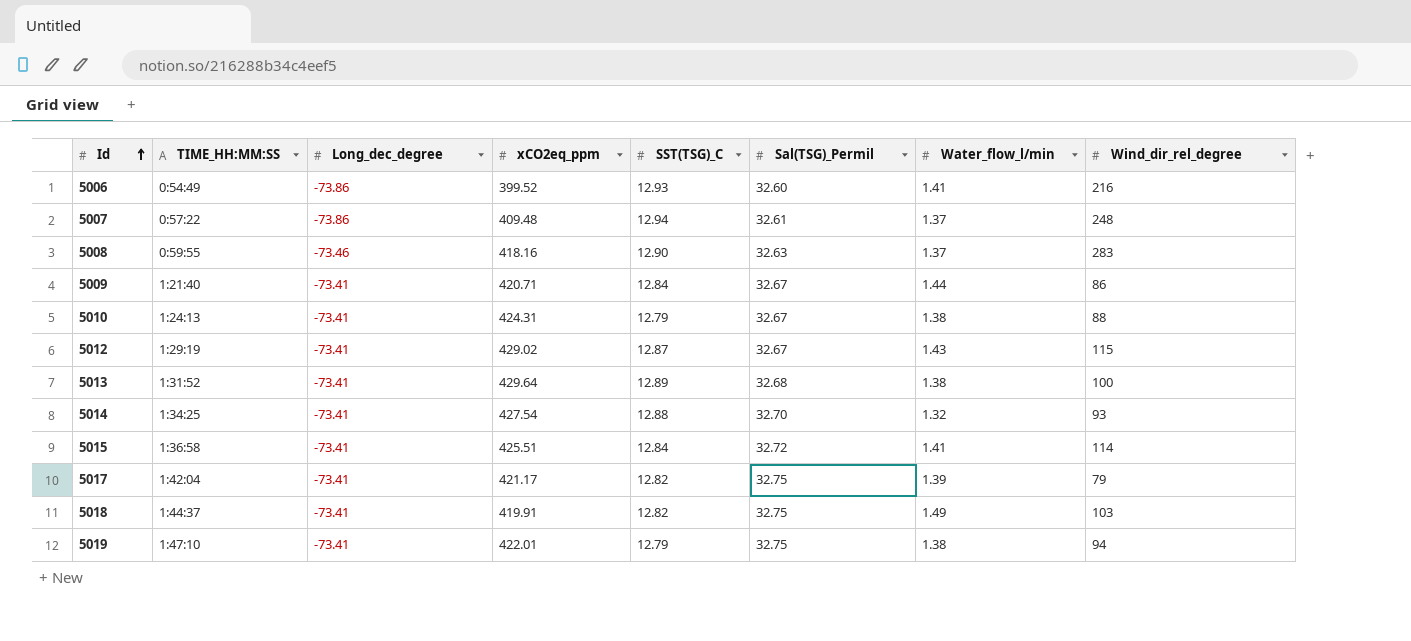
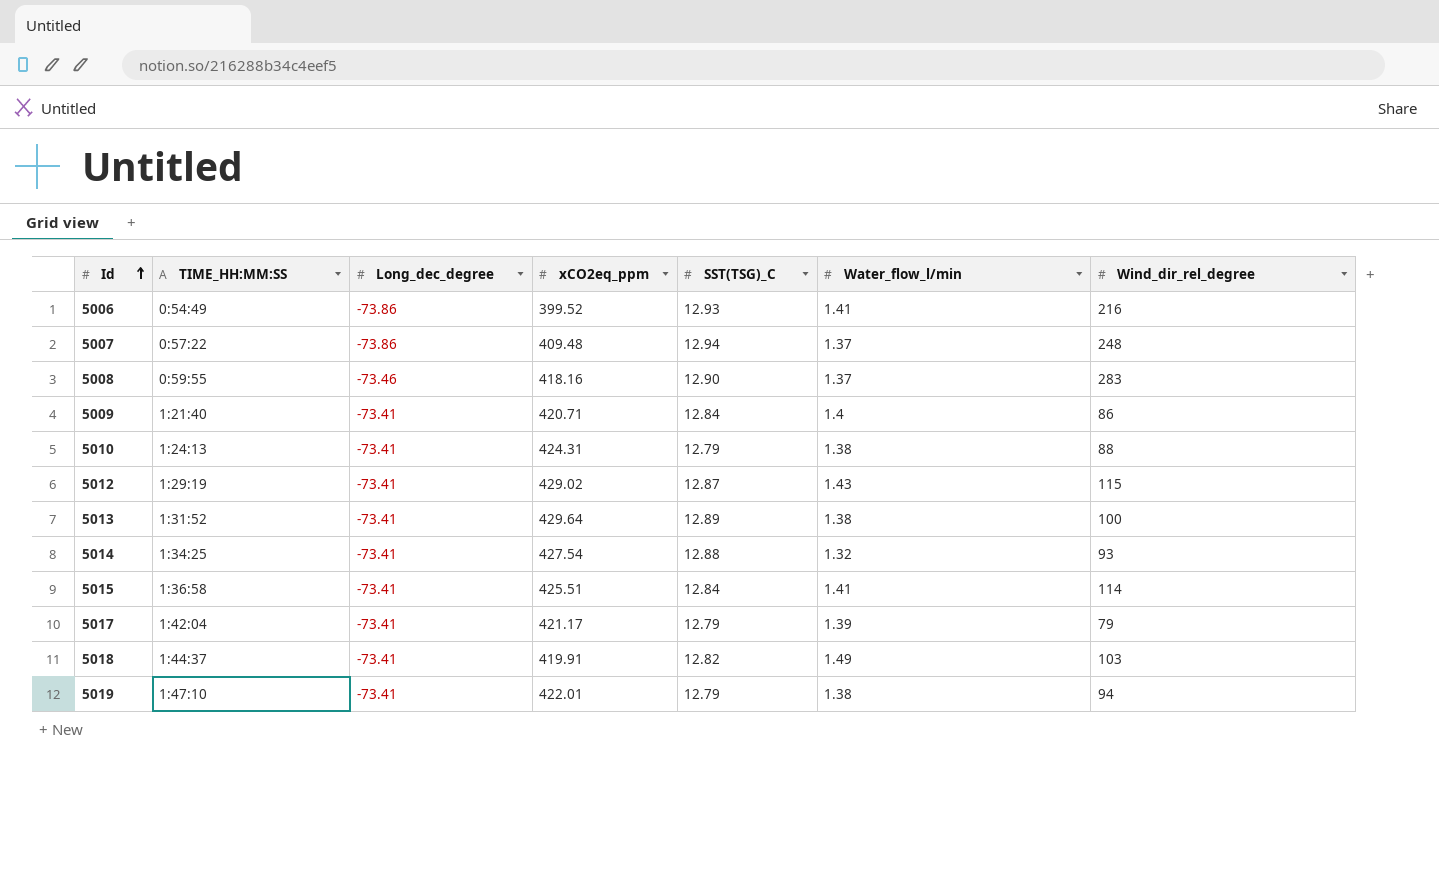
column Sal(TSG)_Permil | position: 6 -> none
5009 | Water_flow_l/min: 1.44 -> 1.4
5017 | SST(TSG)_C: 12.82 -> 12.79

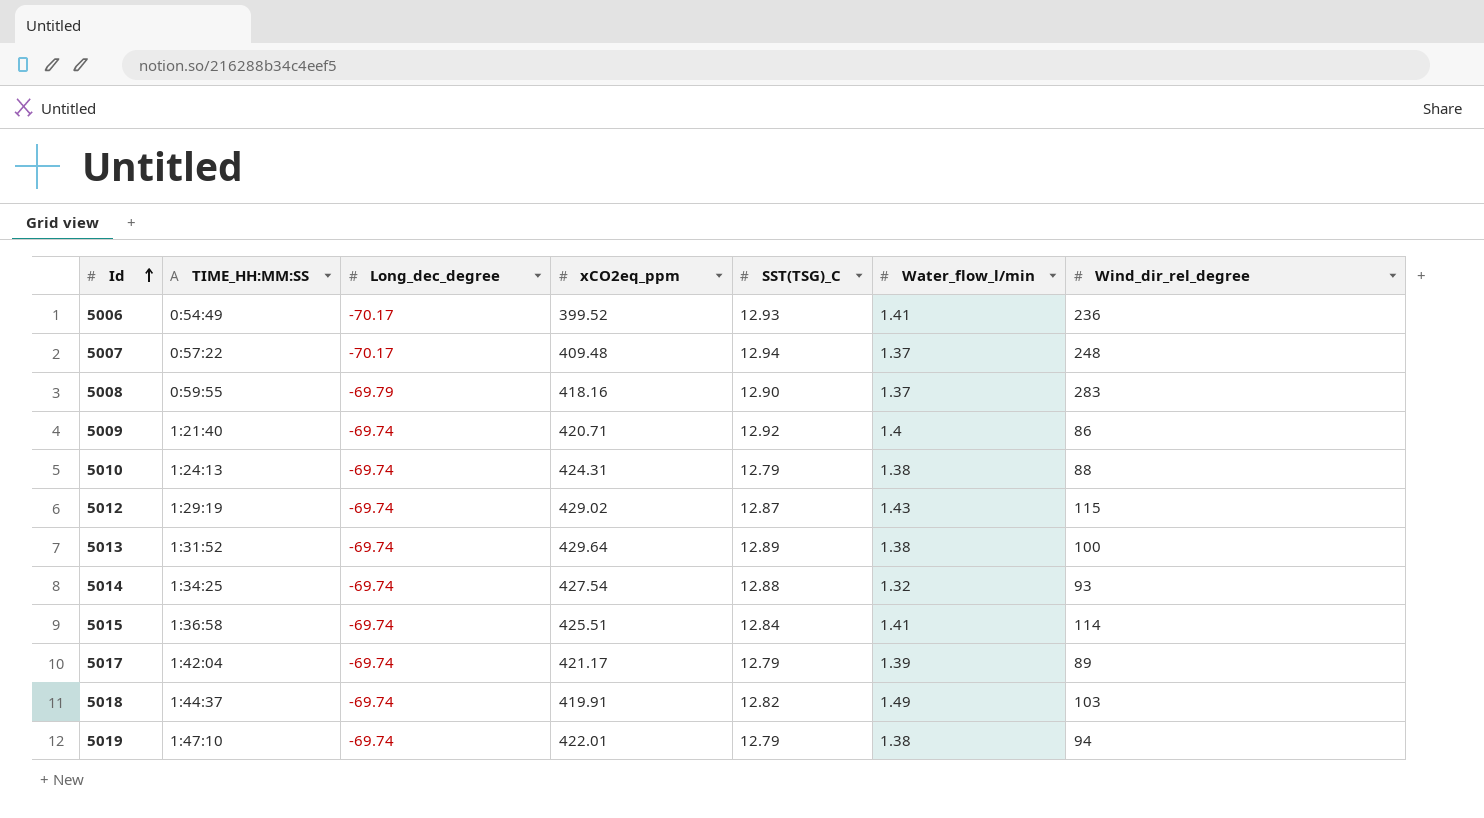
5006 | Long_dec_degree: -73.86 -> -70.17
5006 | Wind_dir_rel_degree: 216 -> 236
5007 | Long_dec_degree: -73.86 -> -70.17
5008 | Long_dec_degree: -73.46 -> -69.79
5009 | Long_dec_degree: -73.41 -> -69.74
5009 | SST(TSG)_C: 12.84 -> 12.92
5010 | Long_dec_degree: -73.41 -> -69.74
5012 | Long_dec_degree: -73.41 -> -69.74
5013 | Long_dec_degree: -73.41 -> -69.74
5014 | Long_dec_degree: -73.41 -> -69.74
5015 | Long_dec_degree: -73.41 -> -69.74
5017 | Long_dec_degree: -73.41 -> -69.74
5017 | Wind_dir_rel_degree: 79 -> 89
5018 | Long_dec_degree: -73.41 -> -69.74
5019 | Long_dec_degree: -73.41 -> -69.74

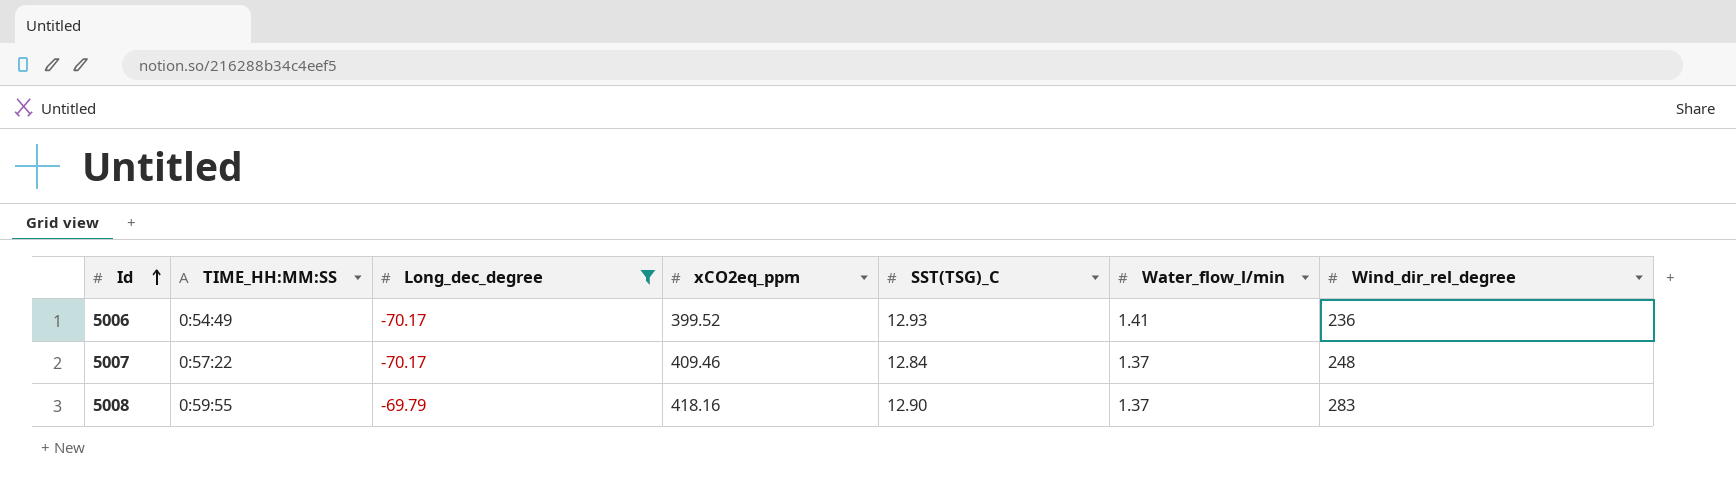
filter: none -> Long_dec_degree != -69.74
5007 | xCO2eq_ppm: 409.48 -> 409.46
5007 | SST(TSG)_C: 12.94 -> 12.84

